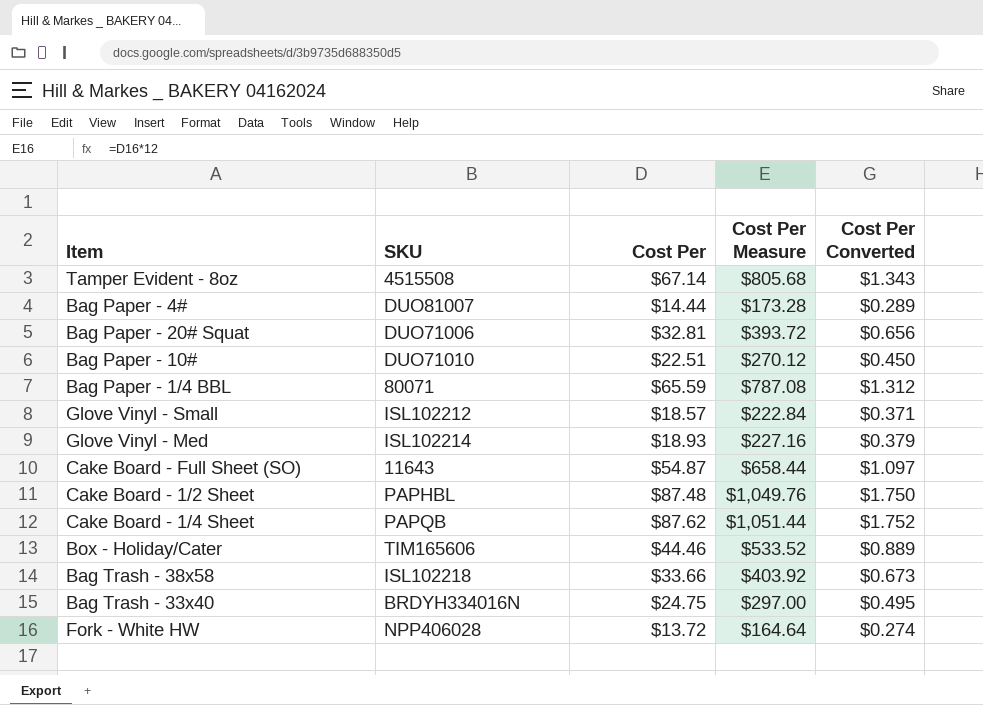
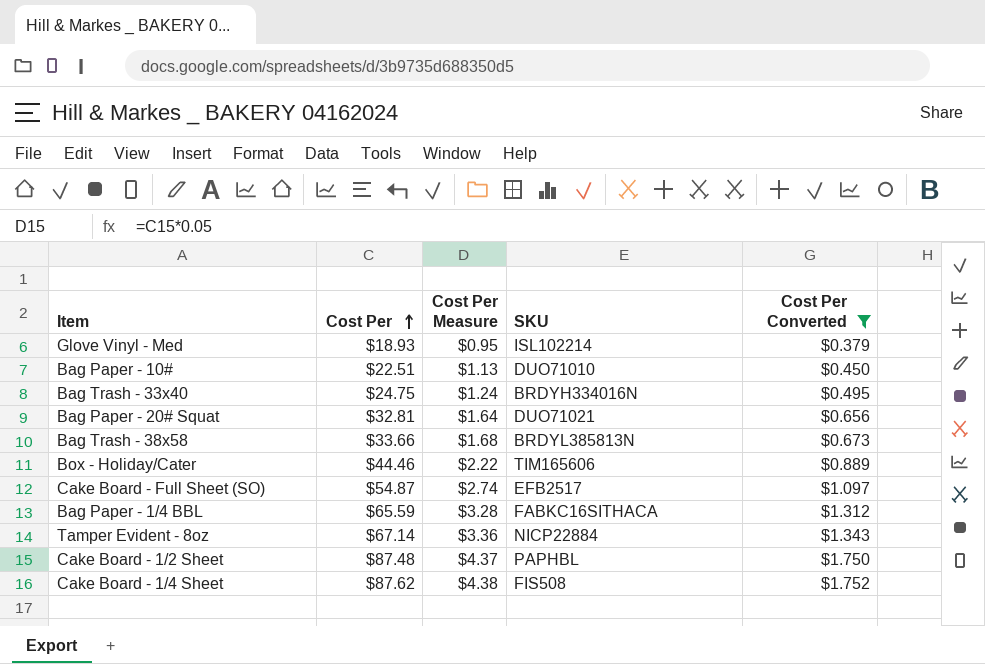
filter: none -> Cost Per Converted >= $0.379
row order: none -> Cost Per ascending
column Cost Per Measure | formula: [Cost Per] * 12 -> [Cost Per] * 0.05
column SKU | position: 2 -> 4
Bag Paper - 20# Squat | SKU: DUO71006 -> DUO71021
Bag Trash - 38x58 | SKU: ISL102218 -> BRDYL385813N
Cake Board - Full Sheet (SO) | SKU: 11643 -> EFB2517
Bag Paper - 1/4 BBL | SKU: 80071 -> FABKC16SITHACA
Tamper Evident - 8oz | SKU: 4515508 -> NICP22884
Cake Board - 1/4 Sheet | SKU: PAPQB -> FIS508

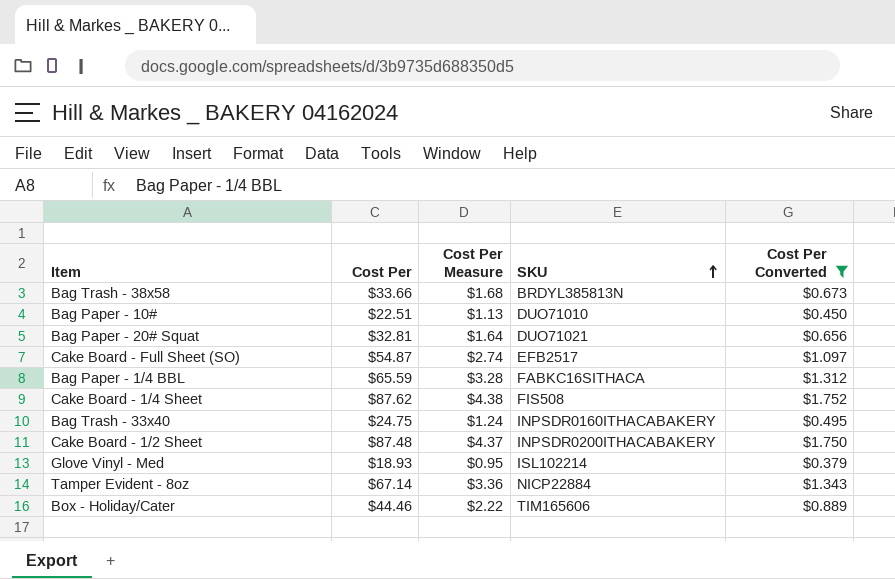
row order: Cost Per ascending -> SKU ascending
Bag Trash - 33x40 | SKU: BRDYH334016N -> INPSDR0160ITHACABAKERY
Cake Board - 1/2 Sheet | SKU: PAPHBL -> INPSDR0200ITHACABAKERY

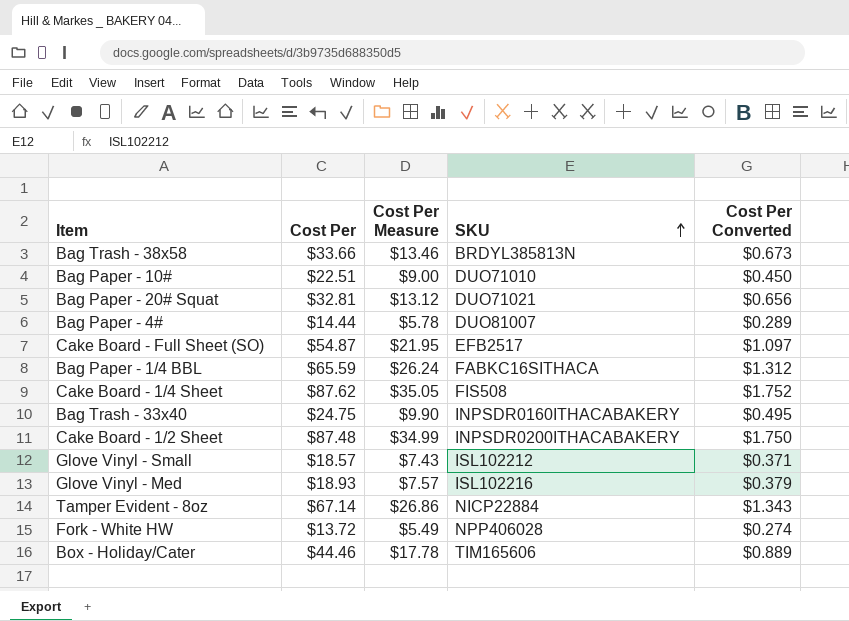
filter: Cost Per Converted >= $0.379 -> none
column Cost Per Measure | formula: [Cost Per] * 0.05 -> [Cost Per] * 0.4
Glove Vinyl - Med | SKU: ISL102214 -> ISL102216

